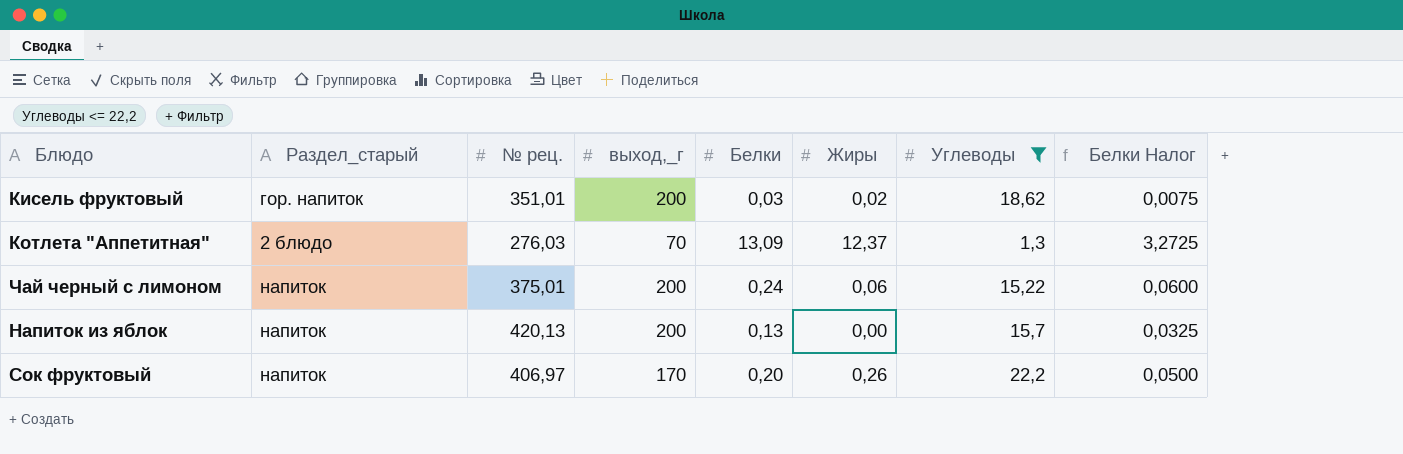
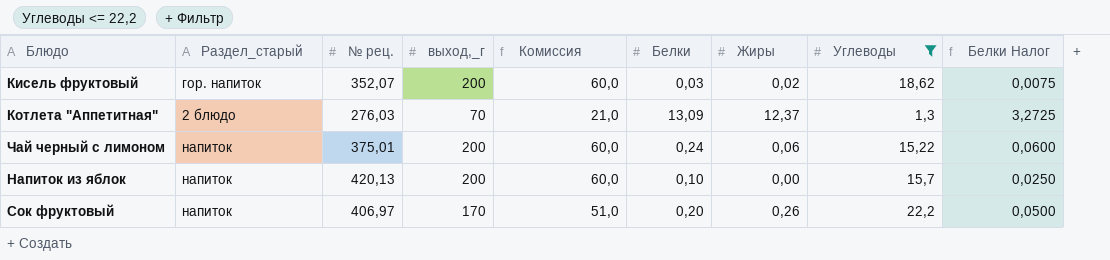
column Комиссия | formula: none -> [выход,_г] * 0,3
Кисель фруктовый | № рец.: 351,01 -> 352,07
Напиток из яблок | Белки: 0,13 -> 0,10
Напиток из яблок | Белки Налог: 0,0325 -> 0,0250

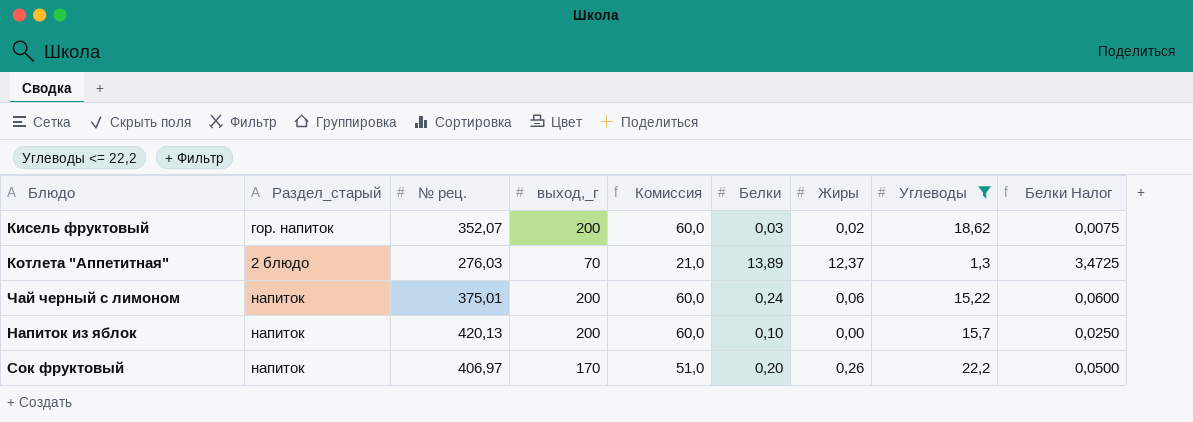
Котлета "Аппетитная" | Белки: 13,09 -> 13,89
Котлета "Аппетитная" | Белки Налог: 3,2725 -> 3,4725

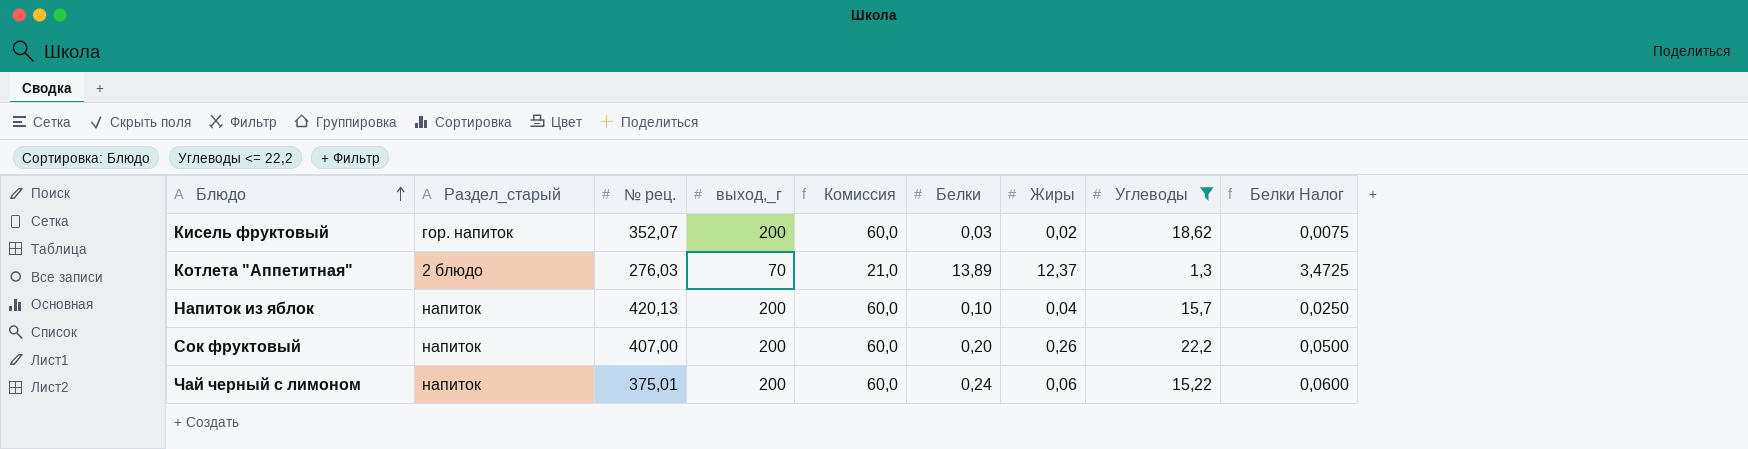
row order: none -> Блюдо ascending
Напиток из яблок | Жиры: 0,00 -> 0,04
Сок фруктовый | № рец.: 406,97 -> 407,00
Сок фруктовый | выход,_г: 170 -> 200
Сок фруктовый | Комиссия: 51,0 -> 60,0

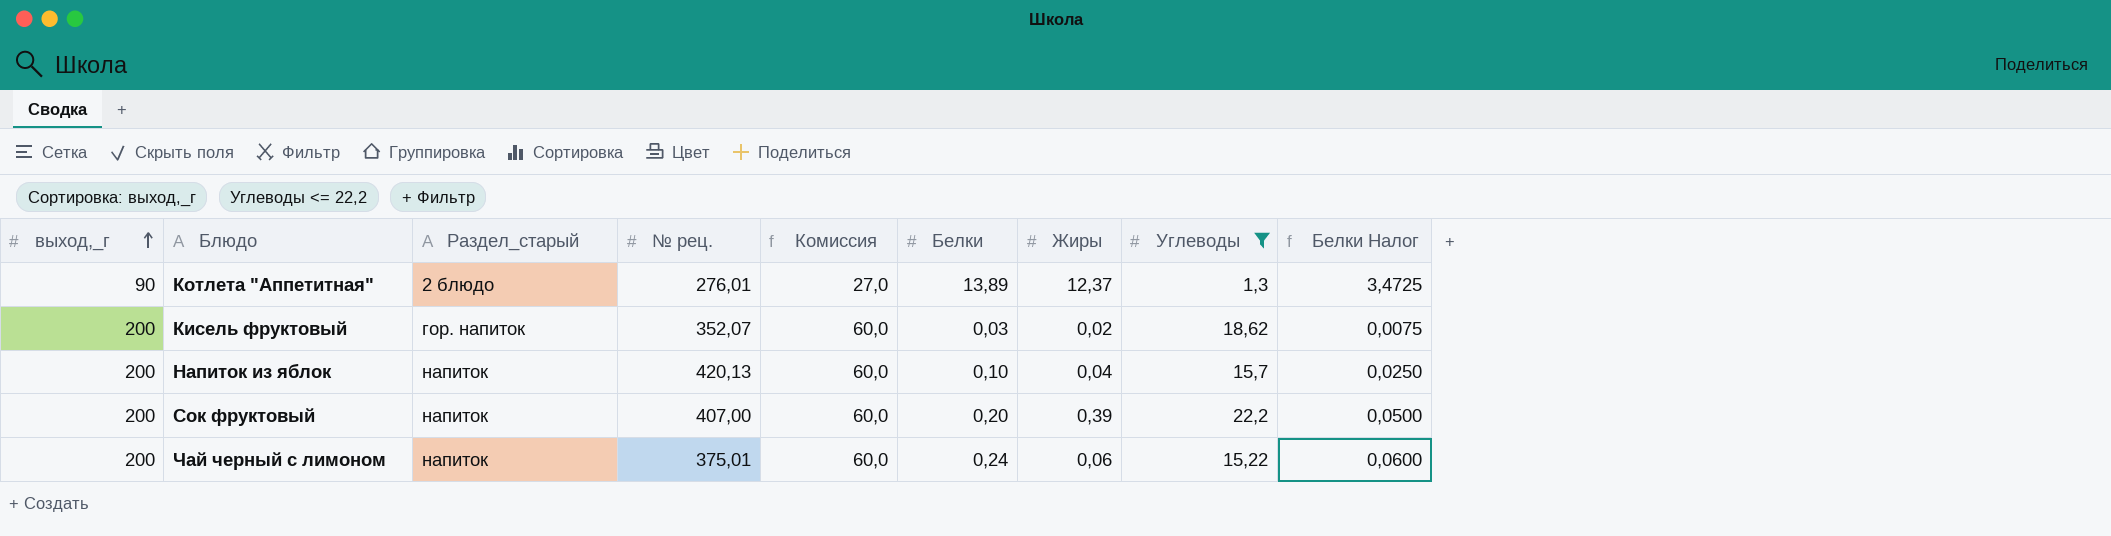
row order: Блюдо ascending -> выход,_г ascending
column выход,_г | position: 4 -> 1
Котлета "Аппетитная" | выход,_г: 70 -> 90
Котлета "Аппетитная" | № рец.: 276,03 -> 276,01
Котлета "Аппетитная" | Комиссия: 21,0 -> 27,0
Сок фруктовый | Жиры: 0,26 -> 0,39

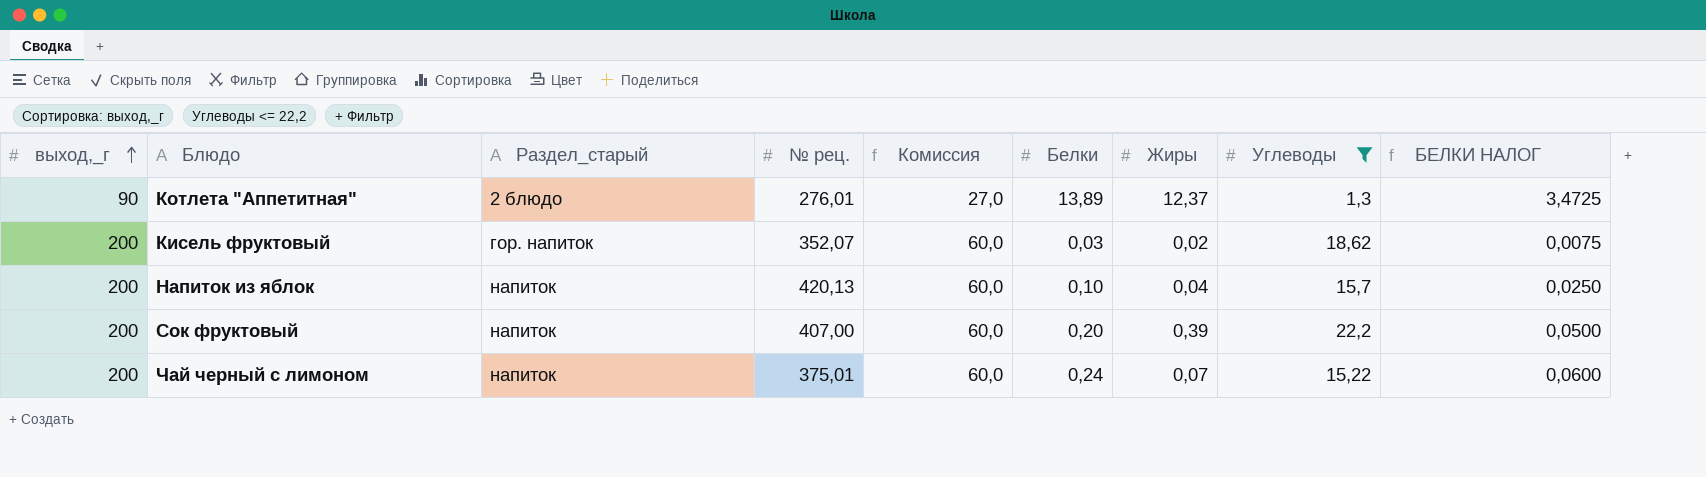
column name: Белки Налог -> БЕЛКИ НАЛОГ
Чай черный с лимоном | Жиры: 0,06 -> 0,07

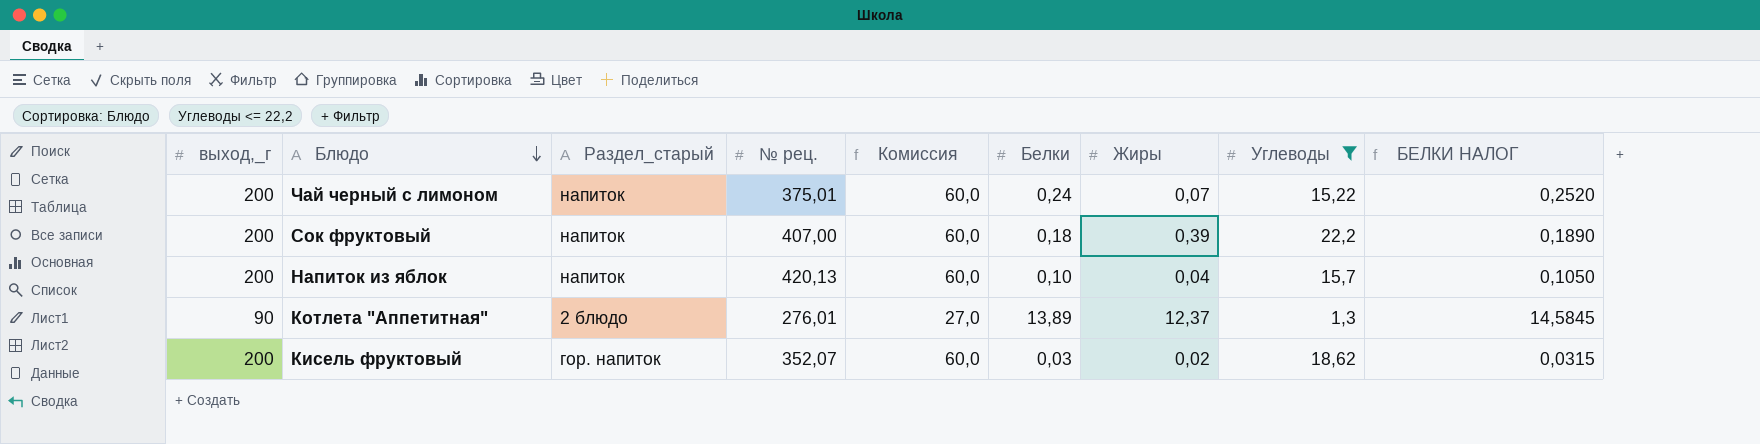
row order: выход,_г ascending -> Блюдо descending
column БЕЛКИ НАЛОГ | formula: [Белки] * 0,25 -> [Белки] * 1,05
Сок фруктовый | Белки: 0,20 -> 0,18

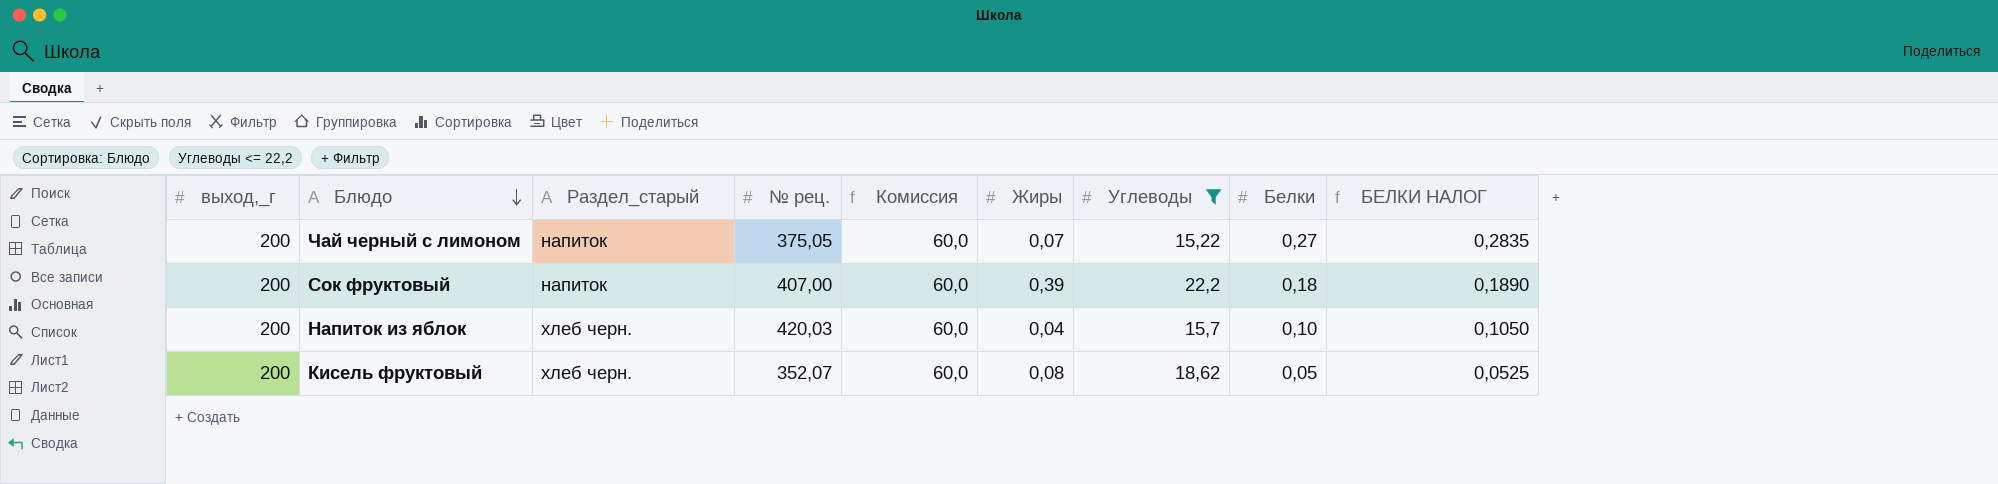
column Белки | position: 6 -> 8
row Котлета "Аппетитная": 90 | 2 блюдо | 276,01 | 27,0 | 13,89 | 12,37 | 1,3 | 14,5845 -> none
Чай черный с лимоном | № рец.: 375,01 -> 375,05
Чай черный с лимоном | Белки: 0,24 -> 0,27
Чай черный с лимоном | БЕЛКИ НАЛОГ: 0,2520 -> 0,2835
Напиток из яблок | Раздел_старый: напиток -> хлеб черн.
Напиток из яблок | № рец.: 420,13 -> 420,03
Кисель фруктовый | Раздел_старый: гор. напиток -> хлеб черн.
Кисель фруктовый | Жиры: 0,02 -> 0,08
Кисель фруктовый | Белки: 0,03 -> 0,05
Кисель фруктовый | БЕЛКИ НАЛОГ: 0,0315 -> 0,0525

